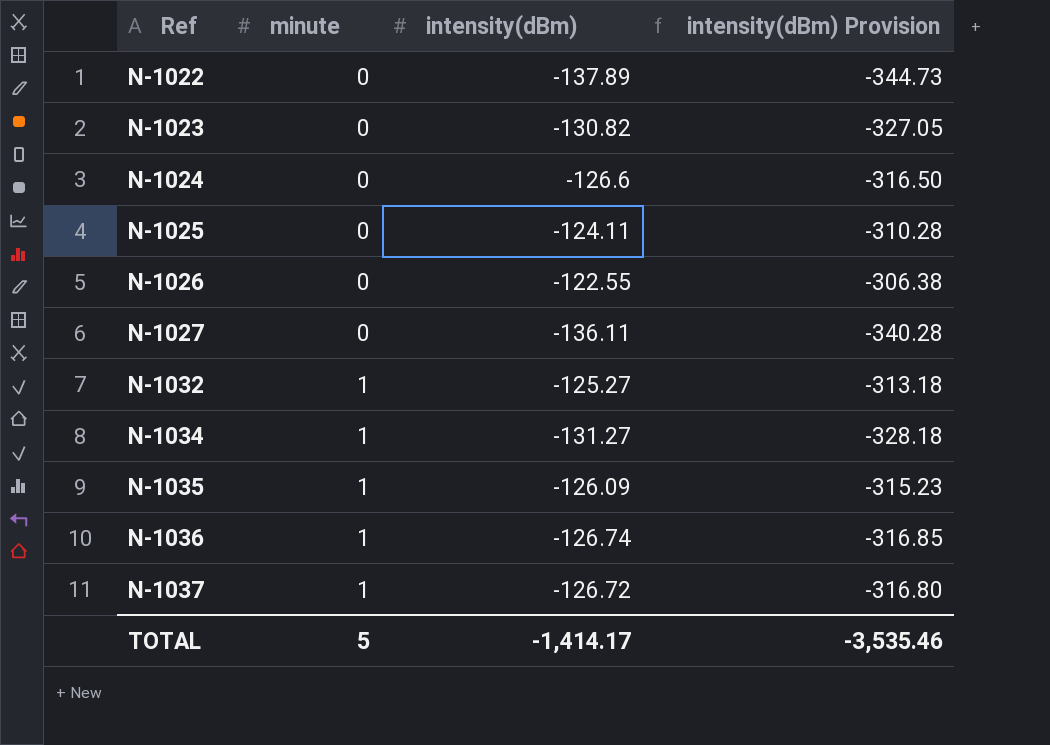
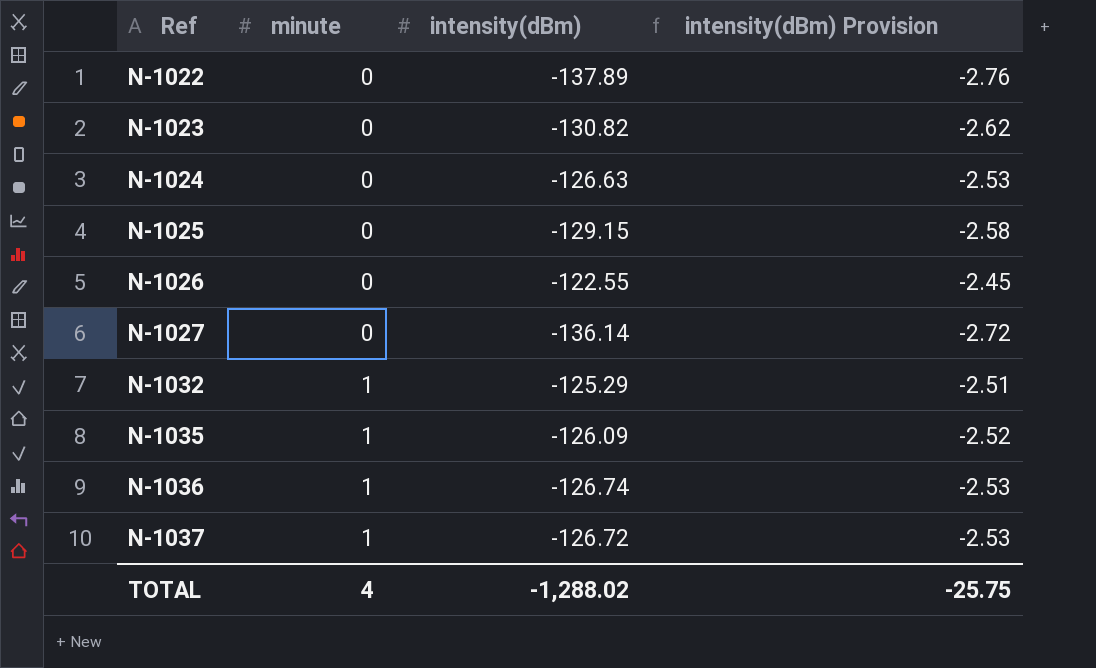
column intensity(dBm) Provision | formula: [intensity(dBm)] * 2.5 -> [intensity(dBm)] * 0.02
row N-1034: 1 | -131.27 | -328.18 -> none
N-1024 | intensity(dBm): -126.6 -> -126.63
N-1025 | intensity(dBm): -124.11 -> -129.15
N-1027 | intensity(dBm): -136.11 -> -136.14
N-1032 | intensity(dBm): -125.27 -> -125.29
TOTAL | minute: 5 -> 4
TOTAL | intensity(dBm): -1,414.17 -> -1,288.02
TOTAL | intensity(dBm) Provision: -3,535.46 -> -25.75

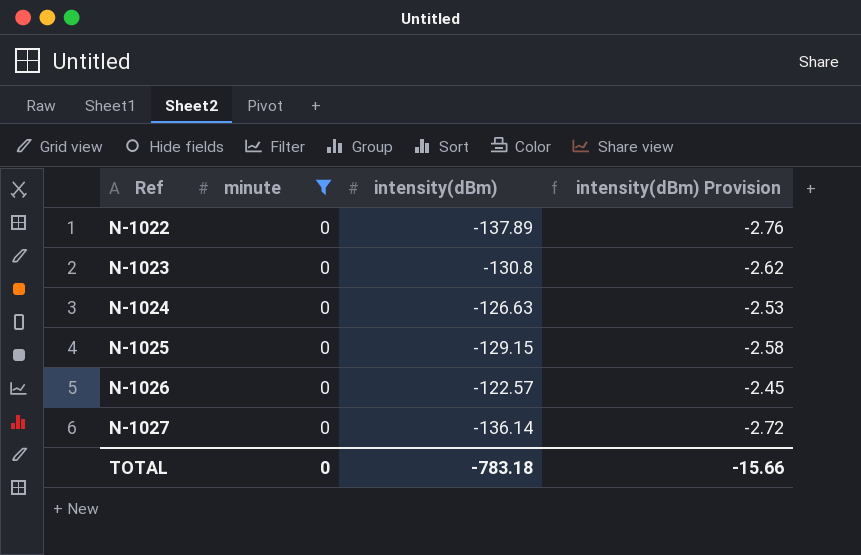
filter: none -> minute = 0
N-1023 | intensity(dBm): -130.82 -> -130.8
N-1026 | intensity(dBm): -122.55 -> -122.57
TOTAL | minute: 4 -> 0
TOTAL | intensity(dBm): -1,288.02 -> -783.18
TOTAL | intensity(dBm) Provision: -25.75 -> -15.66

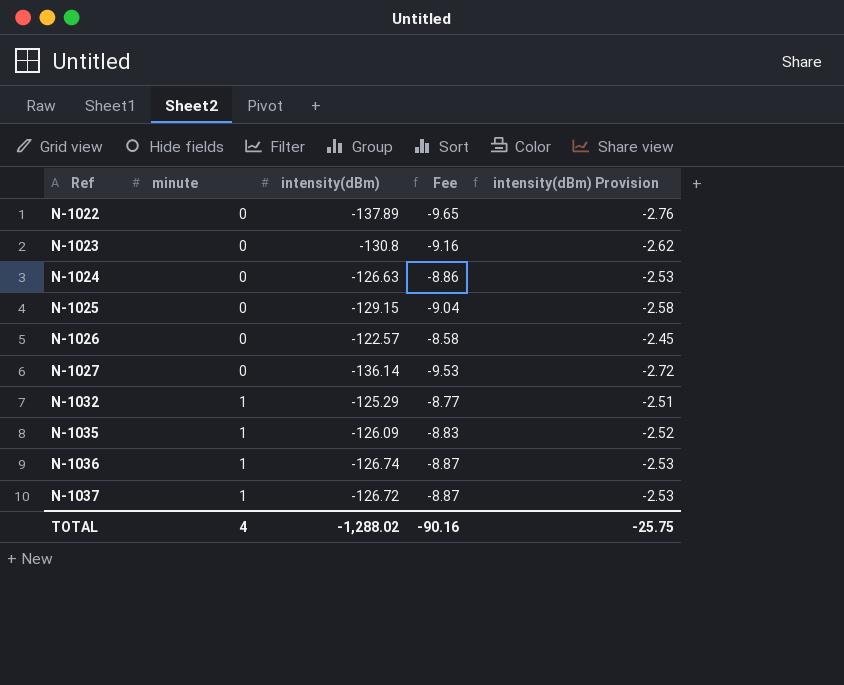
filter: minute = 0 -> none
column Fee | formula: none -> [intensity(dBm)] * 0.07
TOTAL | minute: 0 -> 4
TOTAL | intensity(dBm): -783.18 -> -1,288.02
TOTAL | intensity(dBm) Provision: -15.66 -> -25.75

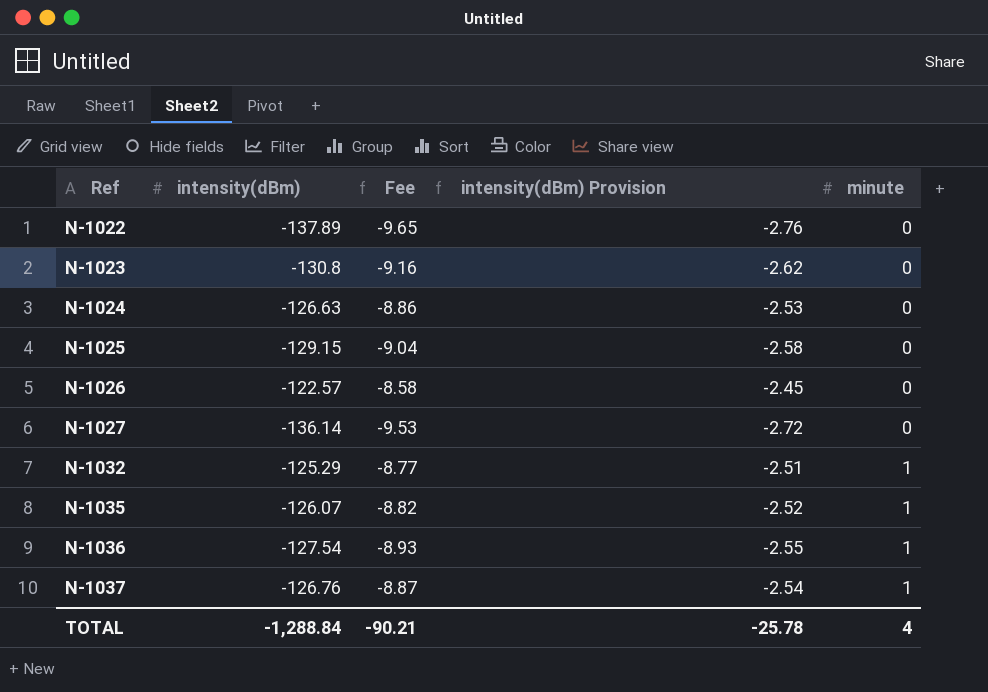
column minute | position: 2 -> 5
N-1035 | intensity(dBm): -126.09 -> -126.07
N-1035 | Fee: -8.83 -> -8.82
N-1036 | intensity(dBm): -126.74 -> -127.54
N-1036 | Fee: -8.87 -> -8.93
N-1036 | intensity(dBm) Provision: -2.53 -> -2.55
N-1037 | intensity(dBm): -126.72 -> -126.76
N-1037 | intensity(dBm) Provision: -2.53 -> -2.54
TOTAL | intensity(dBm): -1,288.02 -> -1,288.84
TOTAL | Fee: -90.16 -> -90.21
TOTAL | intensity(dBm) Provision: -25.75 -> -25.78

